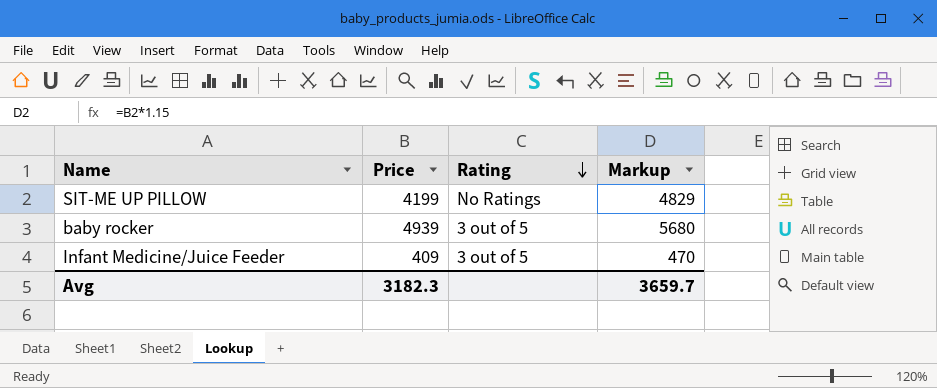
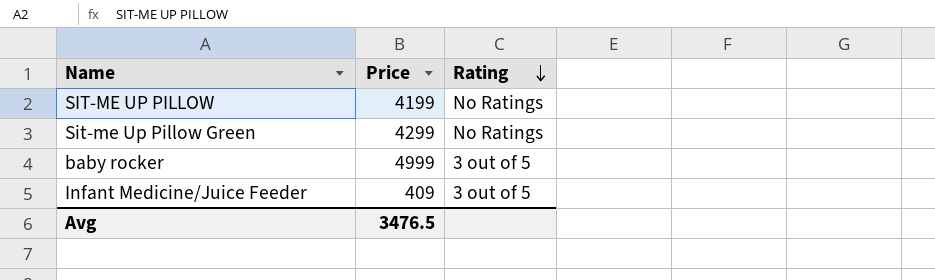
column Markup | formula: [Price] * 1.15 -> none
row Sit-me Up Pillow Green: none -> 4299 | No Ratings
baby rocker | Price: 4939 -> 4999
Avg | Price: 3182.3 -> 3476.5

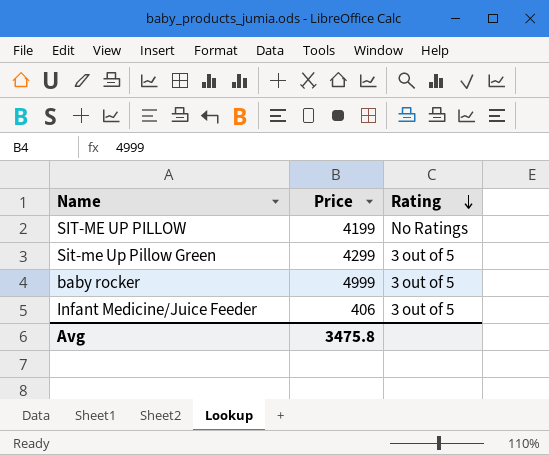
Sit-me Up Pillow Green | Rating: No Ratings -> 3 out of 5
Infant Medicine/Juice Feeder | Price: 409 -> 406
Avg | Price: 3476.5 -> 3475.8

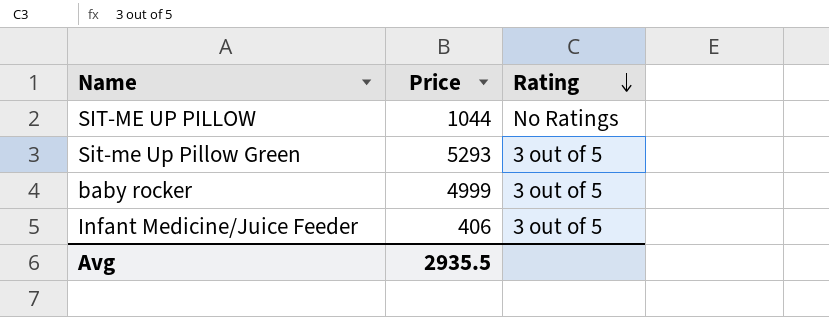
SIT-ME UP PILLOW | Price: 4199 -> 1044
Sit-me Up Pillow Green | Price: 4299 -> 5293
Avg | Price: 3475.8 -> 2935.5

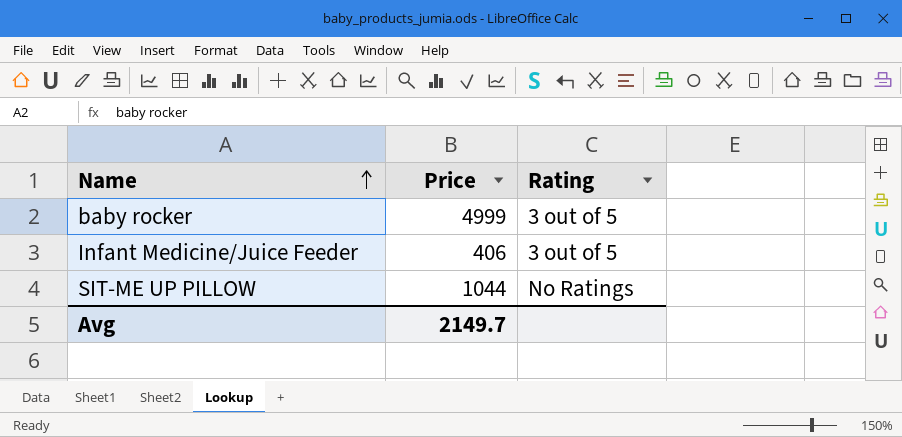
row order: Rating descending -> Name ascending
row Sit-me Up Pillow Green: 5293 | 3 out of 5 -> none
Avg | Price: 2935.5 -> 2149.7

